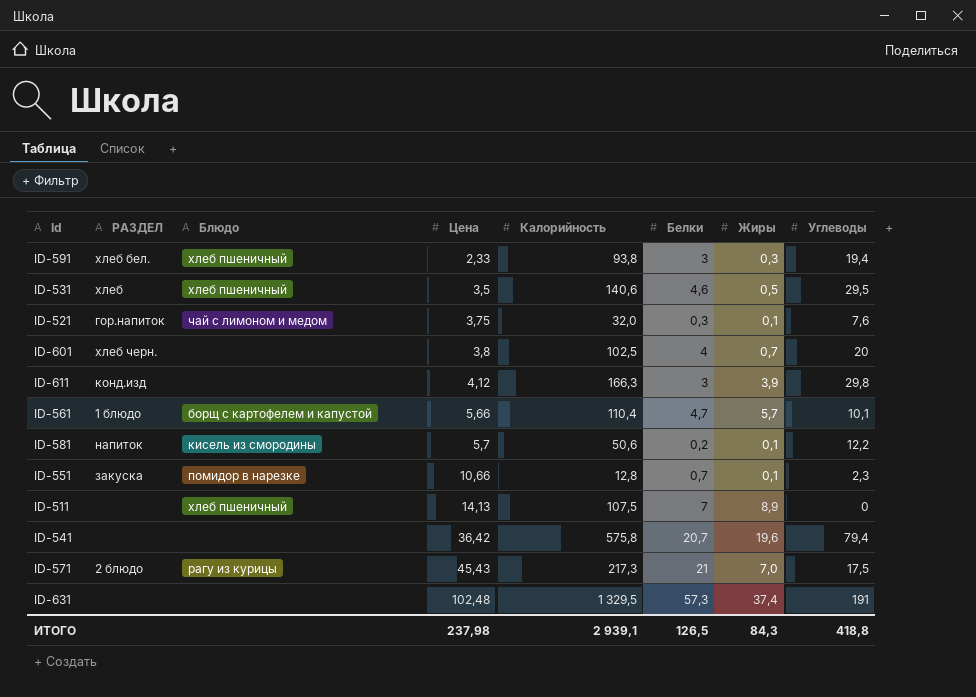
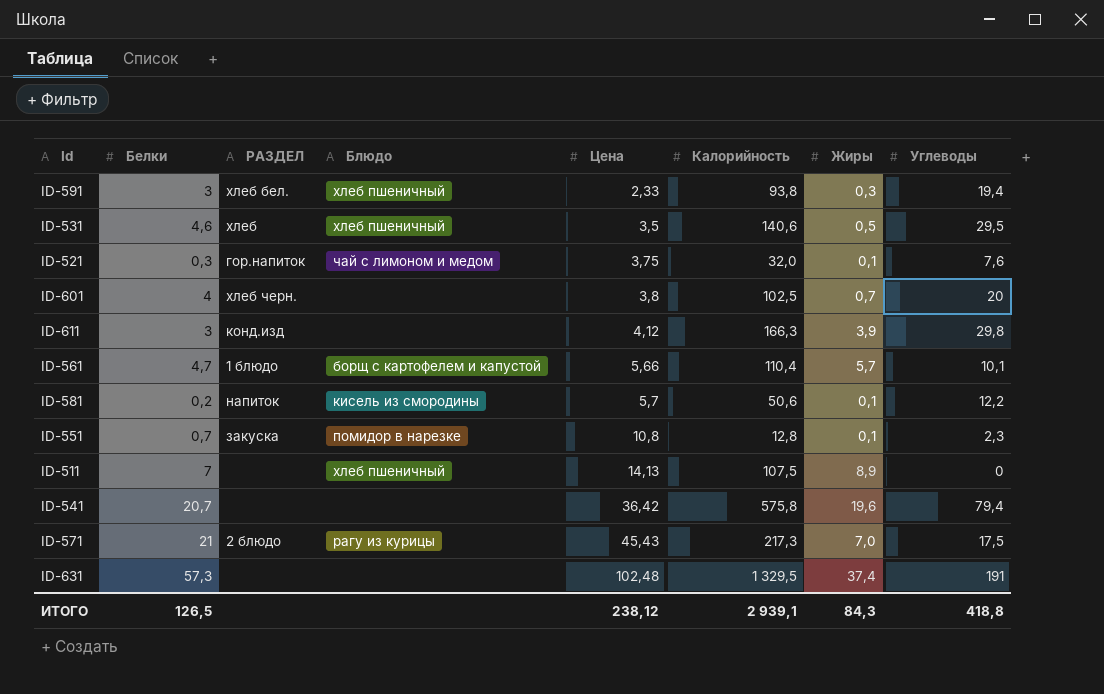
column Белки | position: 6 -> 2
ID-551 | Цена: 10,66 -> 10,8
ИТОГО | Цена: 237,98 -> 238,12

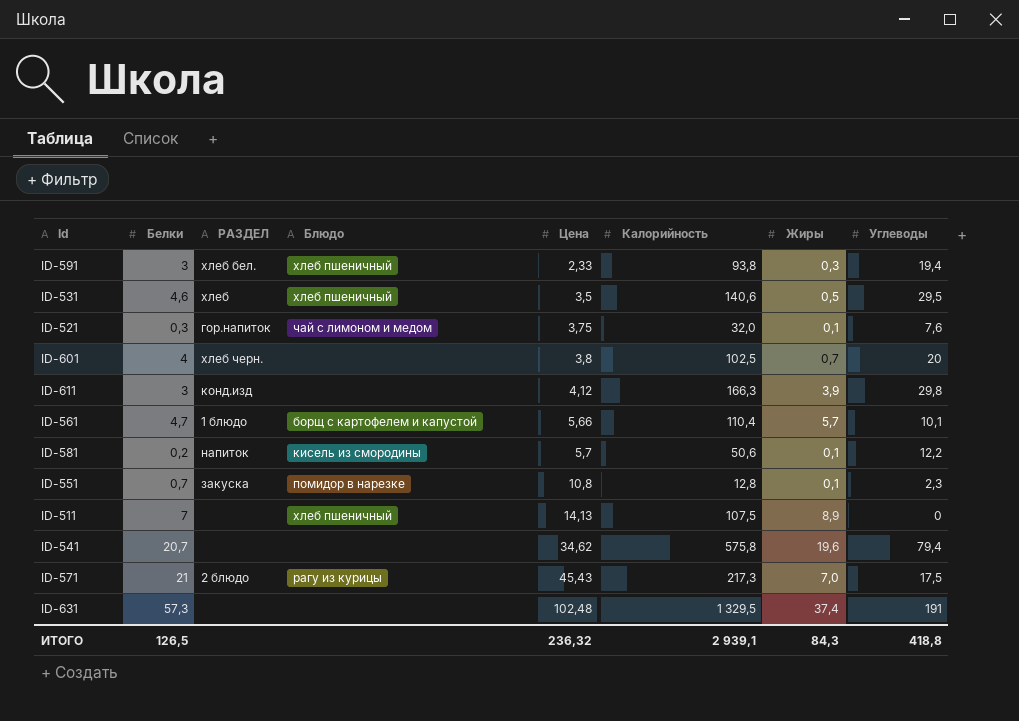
ID-541 | Цена: 36,42 -> 34,62
ИТОГО | Цена: 238,12 -> 236,32

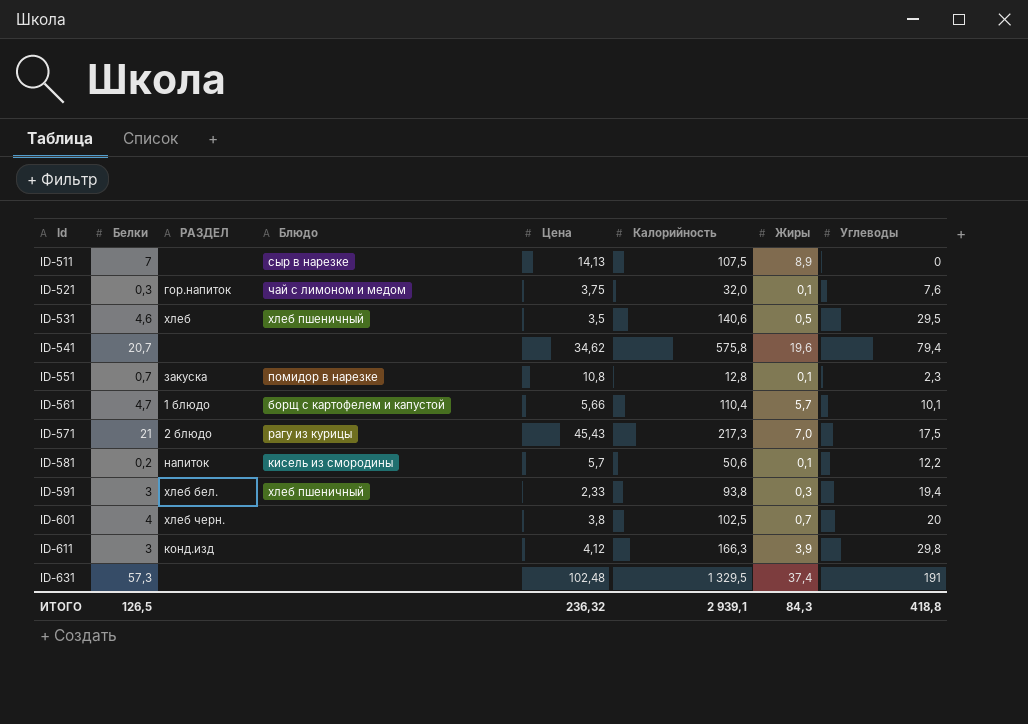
row order: Цена ascending -> Id ascending
ID-511 | Блюдо: хлеб пшеничный -> сыр в нарезке

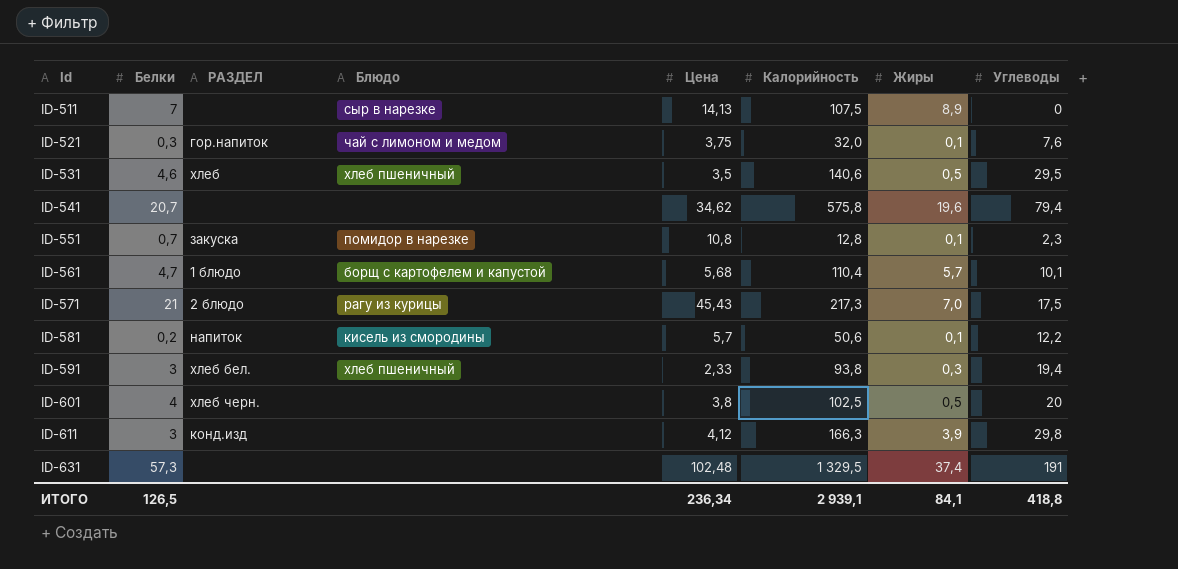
ID-561 | Цена: 5,66 -> 5,68
ID-601 | Жиры: 0,7 -> 0,5
ИТОГО | Цена: 236,32 -> 236,34
ИТОГО | Жиры: 84,3 -> 84,1

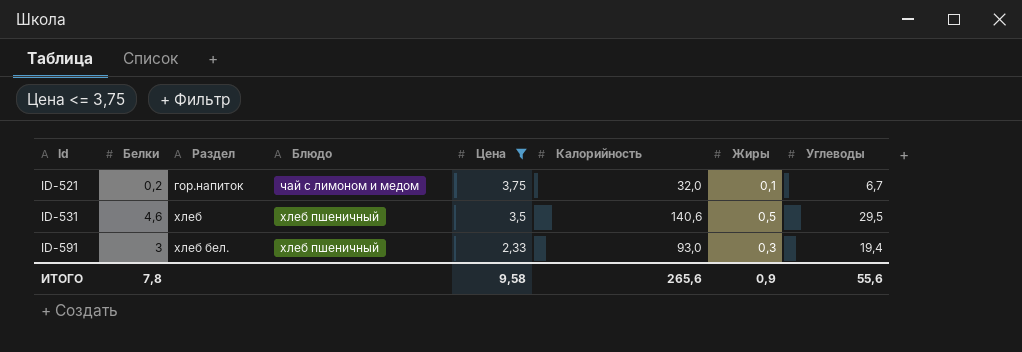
filter: none -> Цена <= 3,75
column name: РАЗДЕЛ -> Раздел
ID-521 | Белки: 0,3 -> 0,2
ID-521 | Углеводы: 7,6 -> 6,7
ID-591 | Калорийность: 93,8 -> 93,0
ИТОГО | Белки: 126,5 -> 7,8
ИТОГО | Цена: 236,34 -> 9,58
ИТОГО | Калорийность: 2 939,1 -> 265,6
ИТОГО | Жиры: 84,1 -> 0,9
ИТОГО | Углеводы: 418,8 -> 55,6

